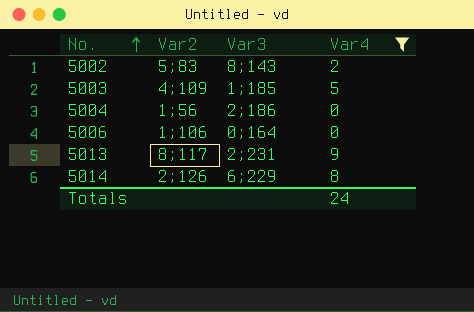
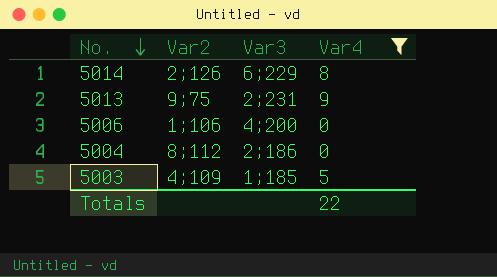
row order: No. ascending -> No. descending
row 5002: 5;83 | 8;143 | 2 -> none
5013 | Var2: 8;117 -> 9;75
5006 | Var3: 0;164 -> 4;200
5004 | Var2: 1;56 -> 8;112
Totals | Var4: 24 -> 22

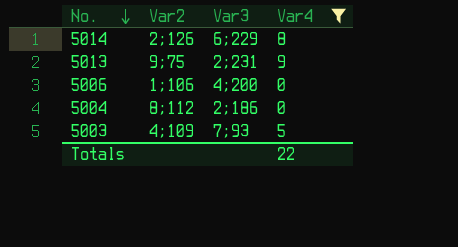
5003 | Var3: 1;185 -> 7;93

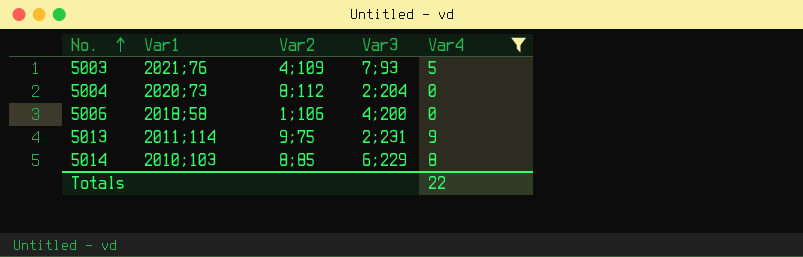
row order: No. descending -> No. ascending
column Var1 | position: none -> 2
5004 | Var3: 2;186 -> 2;204
5014 | Var2: 2;126 -> 8;85

